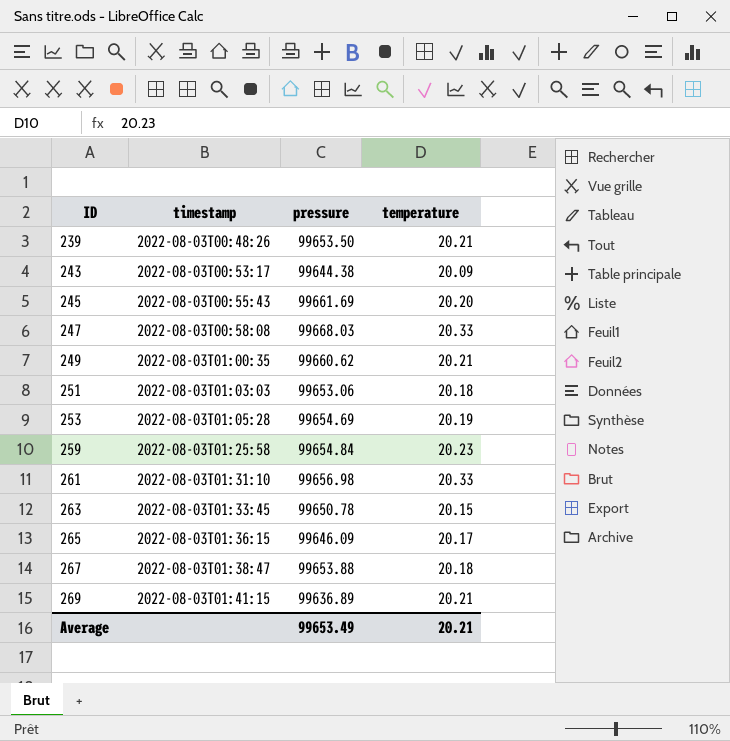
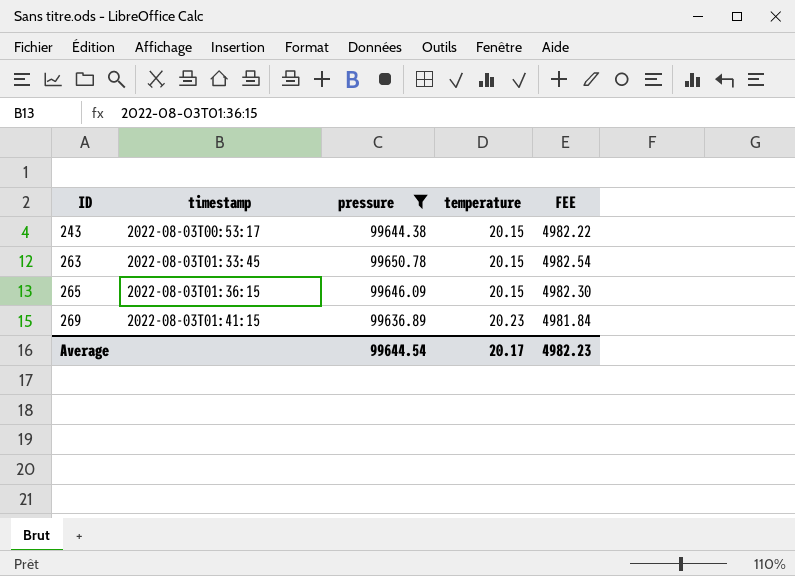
filter: none -> pressure <= 99650.78
column FEE | formula: none -> [pressure] * 0.05
243 | temperature: 20.09 -> 20.15
265 | temperature: 20.17 -> 20.15
269 | temperature: 20.21 -> 20.23
Average | pressure: 99653.49 -> 99644.54
Average | temperature: 20.21 -> 20.17

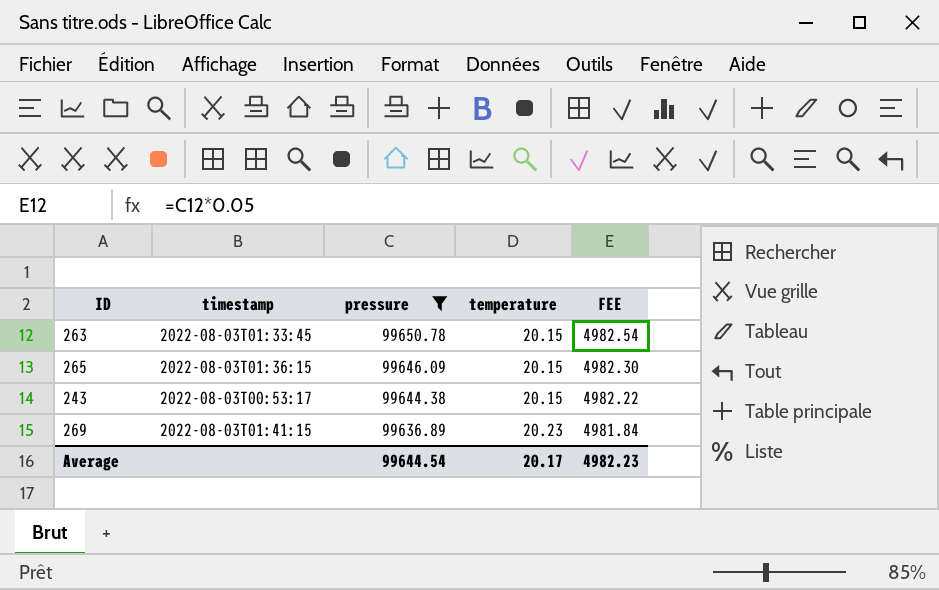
row order: ID ascending -> pressure descending

